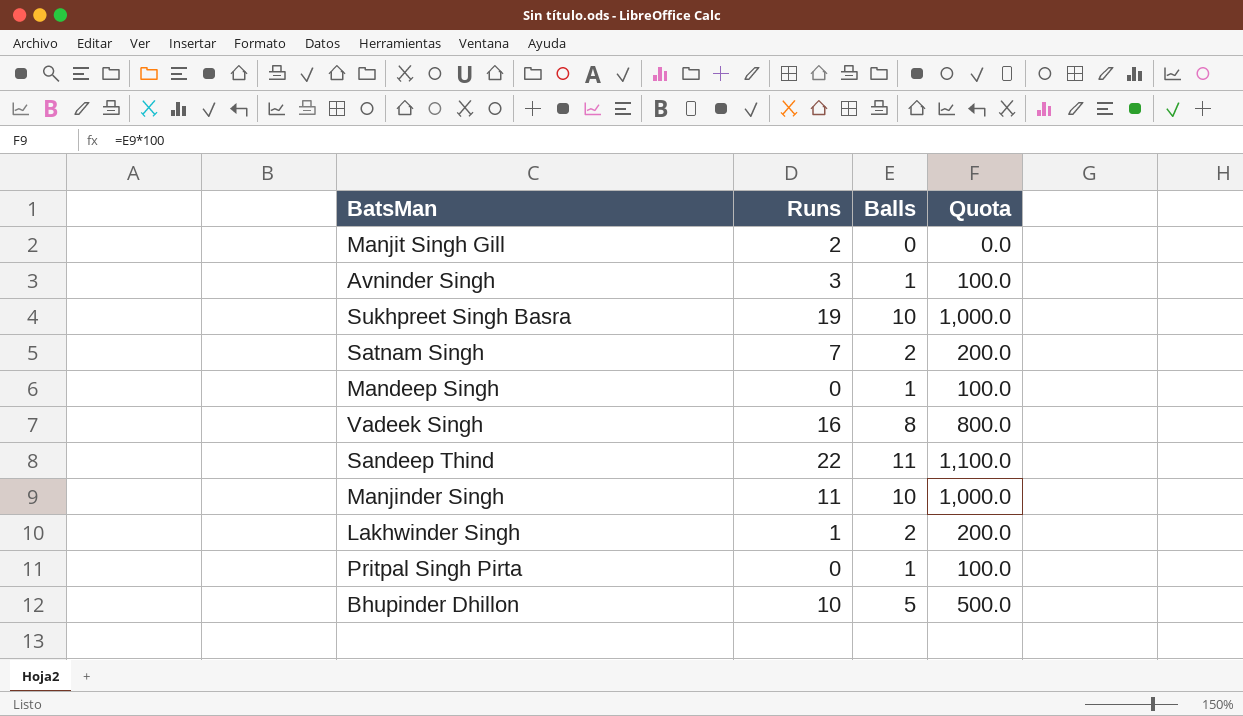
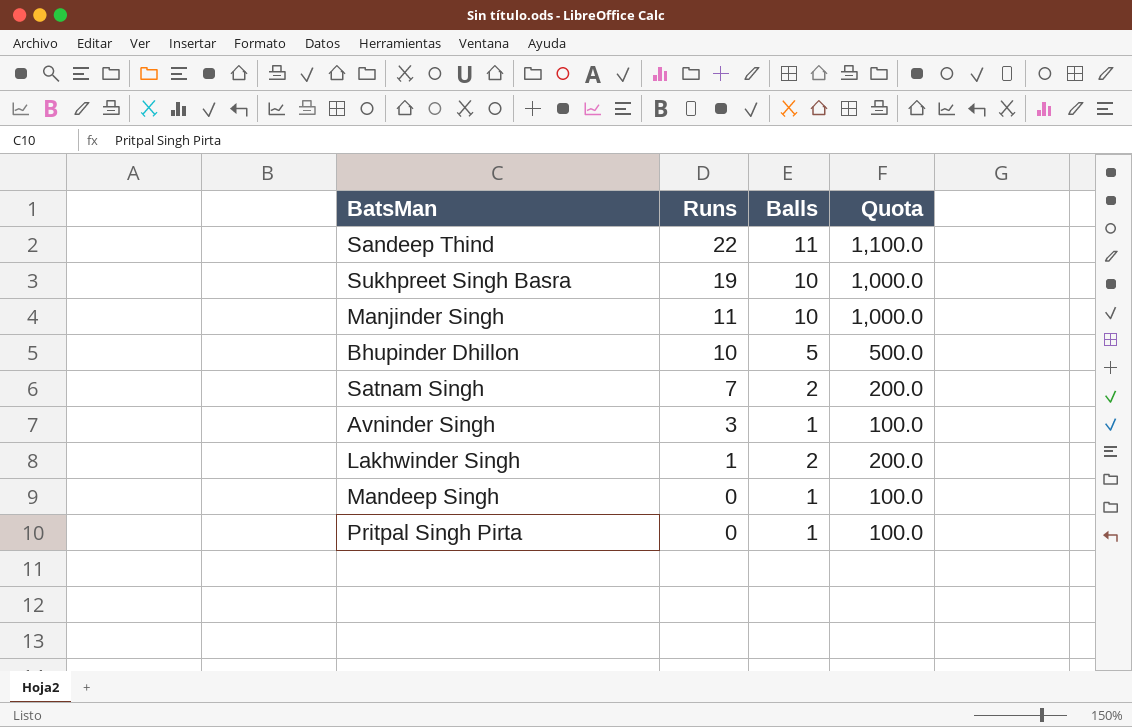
row order: none -> Runs descending
row Manjit Singh Gill: 2 | 0 | 0.0 -> none
row Vadeek Singh: 16 | 8 | 800.0 -> none

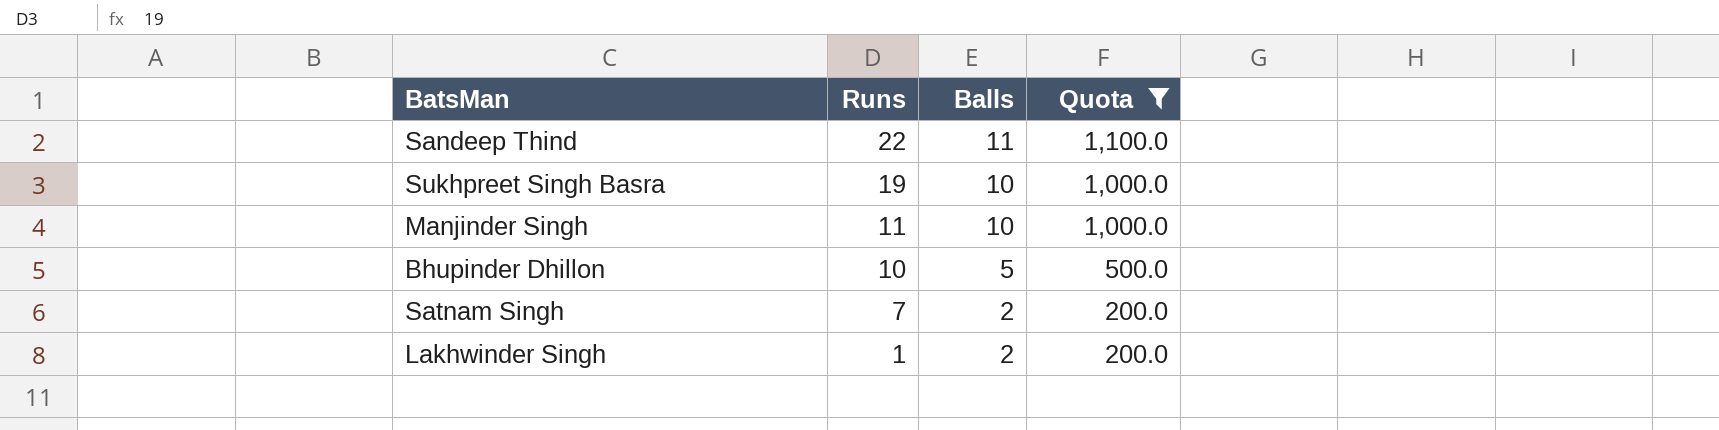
filter: none -> Quota != 100.0

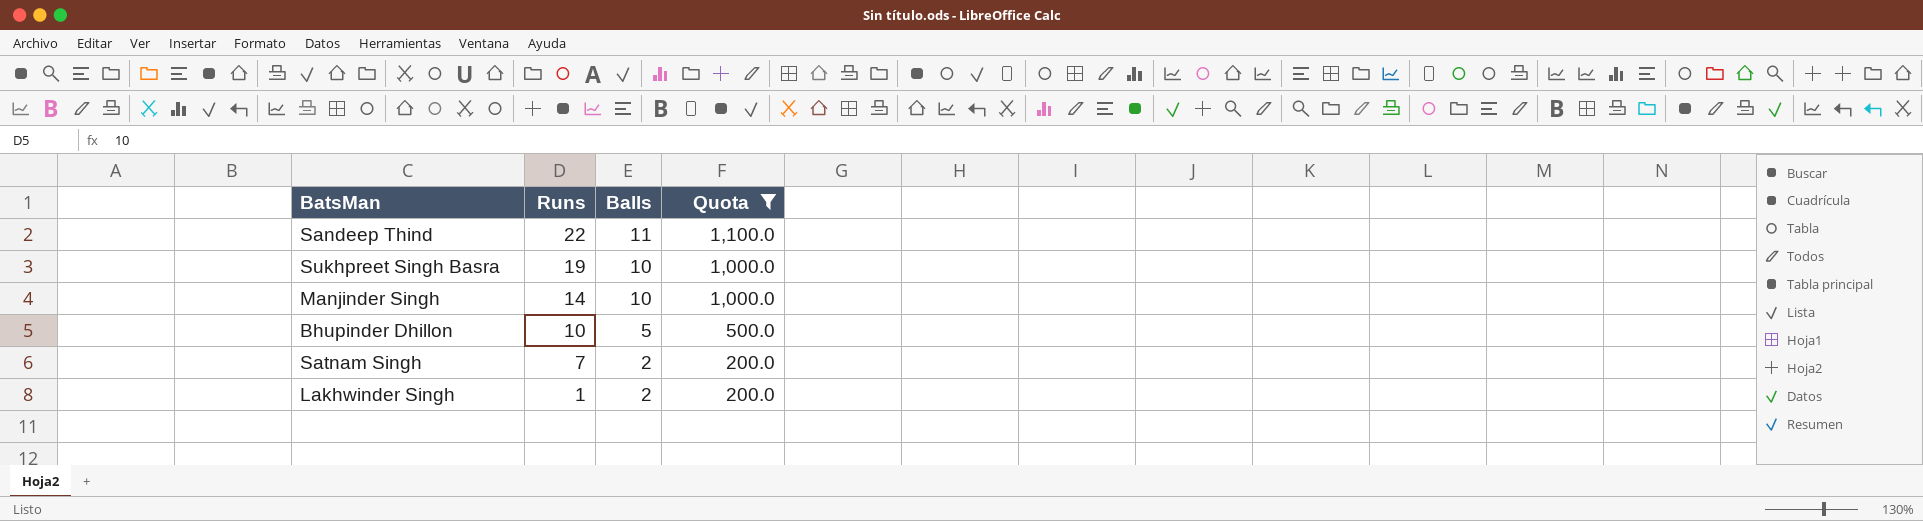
Manjinder Singh | Runs: 11 -> 14

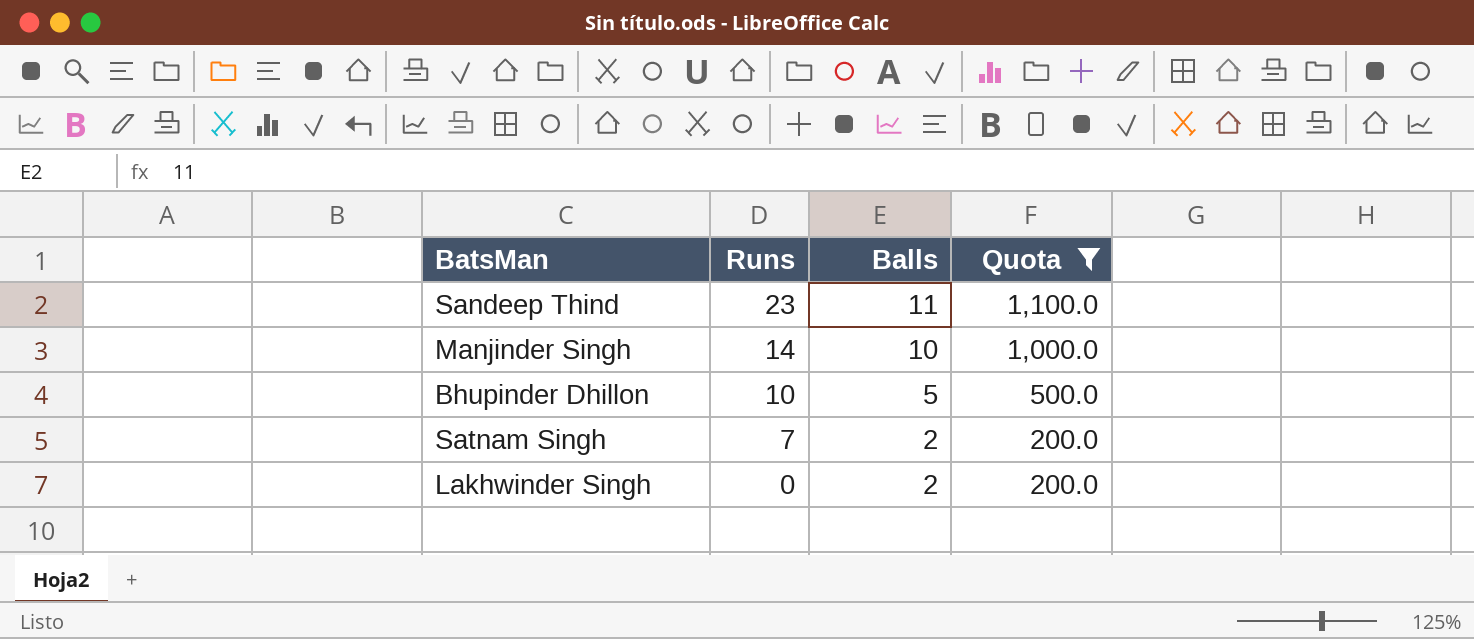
row Sukhpreet Singh Basra: 19 | 10 | 1,000.0 -> none
Sandeep Thind | Runs: 22 -> 23
Lakhwinder Singh | Runs: 1 -> 0

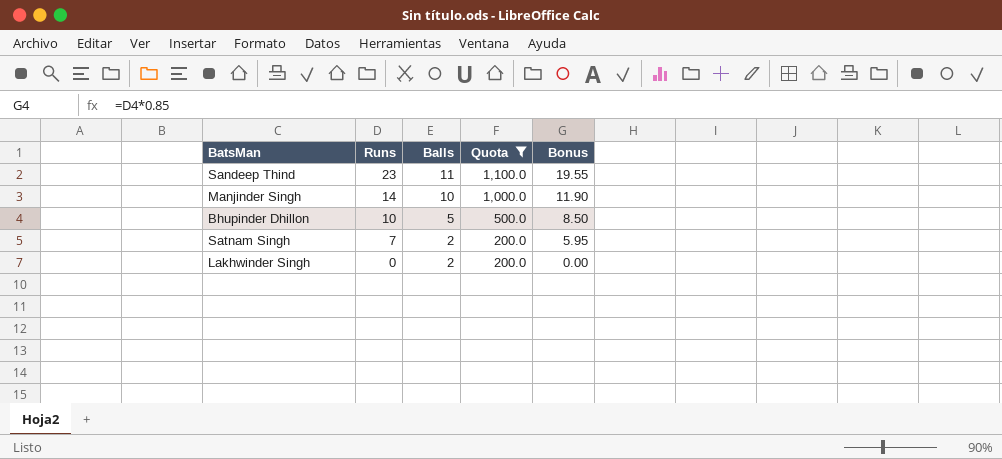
column Bonus | formula: none -> [Runs] * 0.85

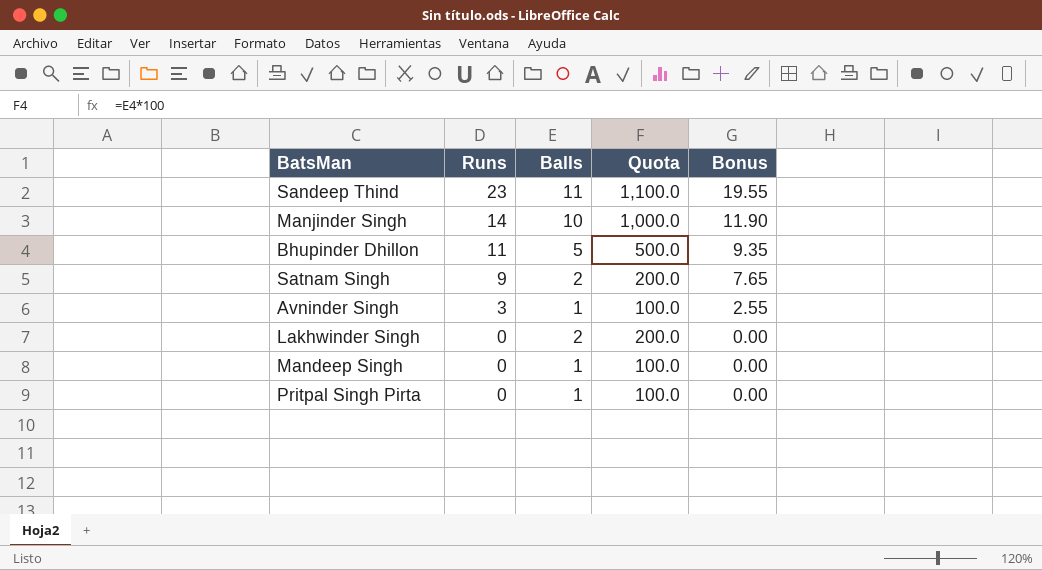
filter: Quota != 100.0 -> none
Bhupinder Dhillon | Runs: 10 -> 11
Bhupinder Dhillon | Bonus: 8.50 -> 9.35
Satnam Singh | Runs: 7 -> 9
Satnam Singh | Bonus: 5.95 -> 7.65

